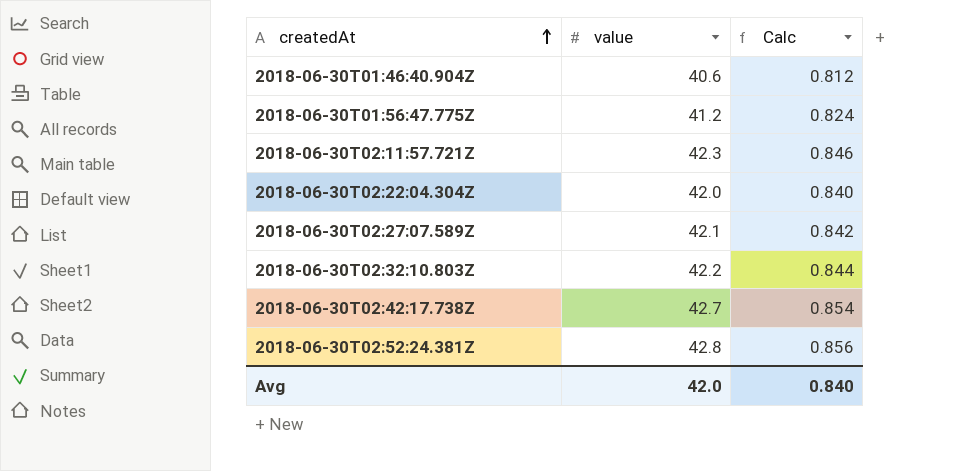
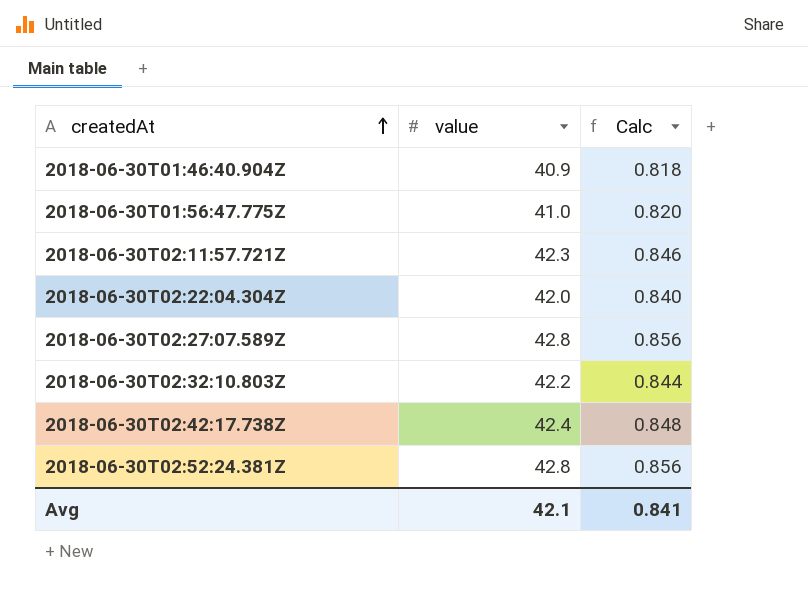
2018-06-30T01:46:40.904Z | value: 40.6 -> 40.9
2018-06-30T01:46:40.904Z | Calc: 0.812 -> 0.818
2018-06-30T01:56:47.775Z | value: 41.2 -> 41.0
2018-06-30T01:56:47.775Z | Calc: 0.824 -> 0.820
2018-06-30T02:27:07.589Z | value: 42.1 -> 42.8
2018-06-30T02:27:07.589Z | Calc: 0.842 -> 0.856
2018-06-30T02:42:17.738Z | value: 42.7 -> 42.4
2018-06-30T02:42:17.738Z | Calc: 0.854 -> 0.848
Avg | value: 42.0 -> 42.1
Avg | Calc: 0.840 -> 0.841

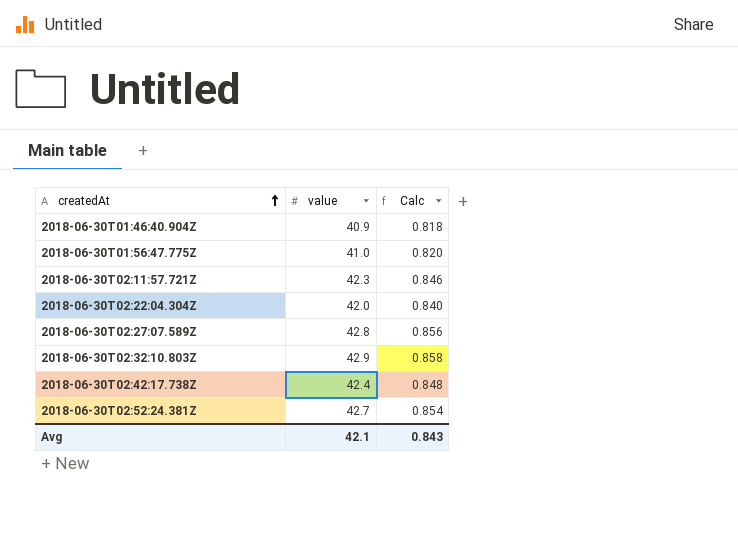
2018-06-30T02:32:10.803Z | value: 42.2 -> 42.9
2018-06-30T02:32:10.803Z | Calc: 0.844 -> 0.858
2018-06-30T02:52:24.381Z | value: 42.8 -> 42.7
2018-06-30T02:52:24.381Z | Calc: 0.856 -> 0.854
Avg | Calc: 0.841 -> 0.843

